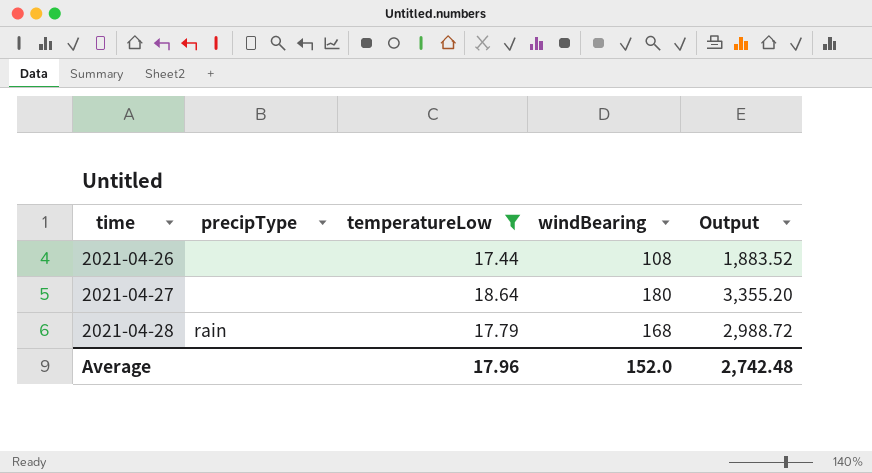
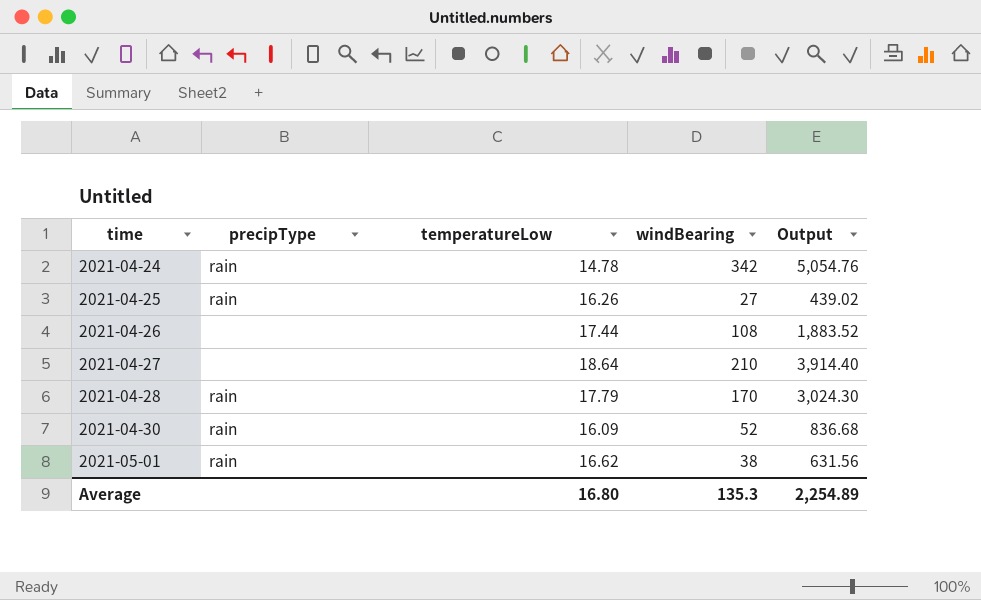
filter: temperatureLow >= 17.44 -> none
2021-04-27 | windBearing: 180 -> 210
2021-04-27 | Output: 3,355.20 -> 3,914.40
2021-04-28 | windBearing: 168 -> 170
2021-04-28 | Output: 2,988.72 -> 3,024.30
Average | temperatureLow: 17.96 -> 16.80
Average | windBearing: 152.0 -> 135.3
Average | Output: 2,742.48 -> 2,254.89

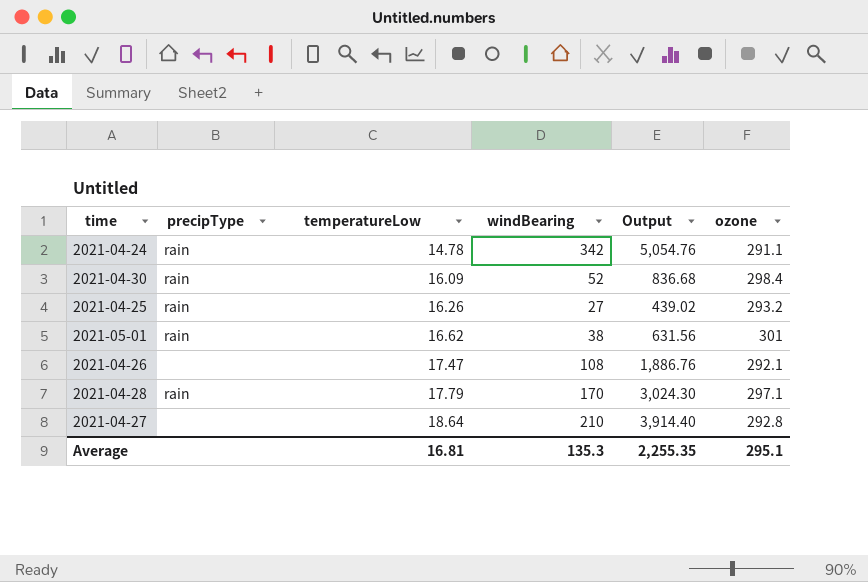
row order: time ascending -> temperatureLow ascending
column ozone | position: none -> 6
2021-04-26 | temperatureLow: 17.44 -> 17.47
2021-04-26 | Output: 1,883.52 -> 1,886.76
Average | temperatureLow: 16.80 -> 16.81
Average | Output: 2,254.89 -> 2,255.35

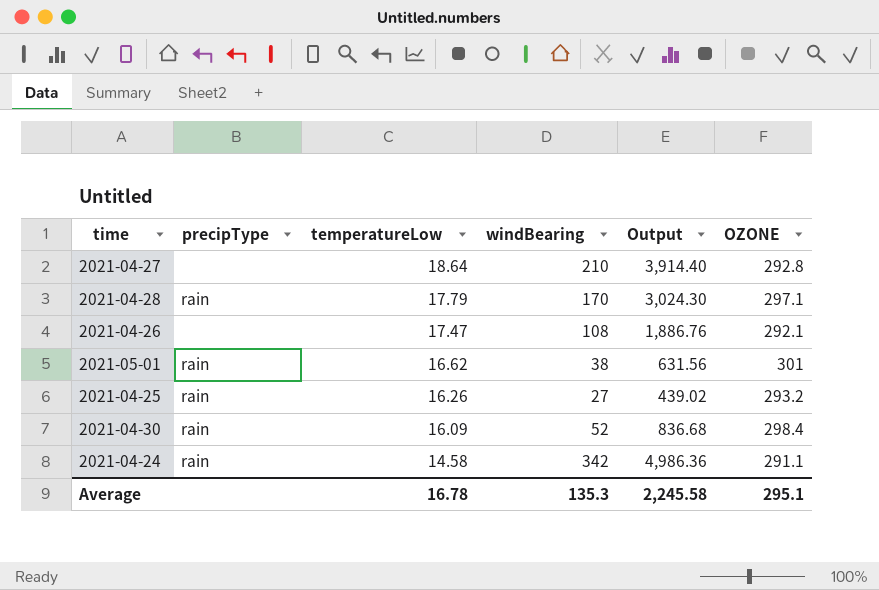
row order: temperatureLow ascending -> temperatureLow descending
column name: ozone -> OZONE
2021-04-24 | temperatureLow: 14.78 -> 14.58
2021-04-24 | Output: 5,054.76 -> 4,986.36
Average | temperatureLow: 16.81 -> 16.78
Average | Output: 2,255.35 -> 2,245.58

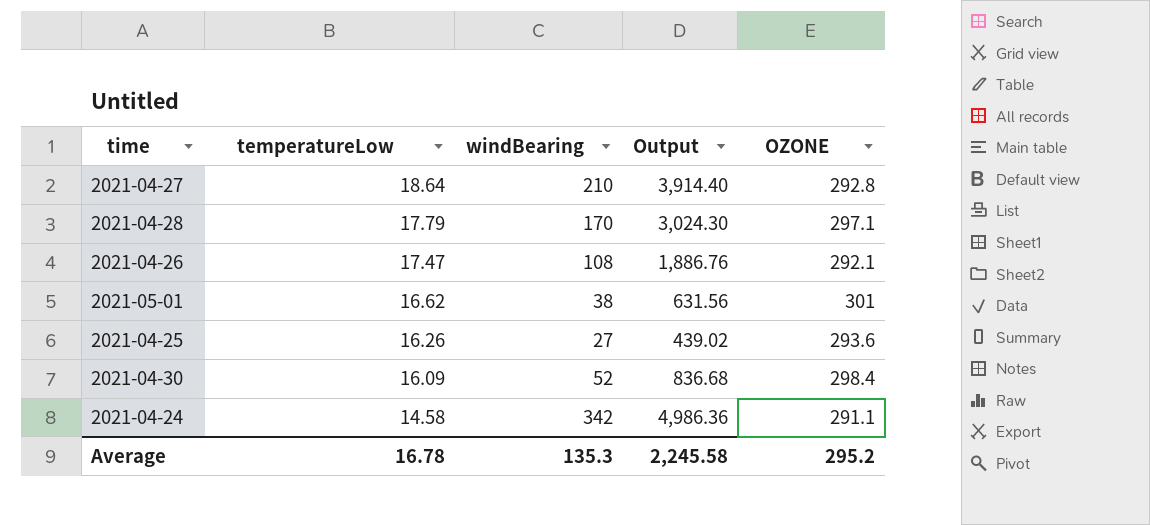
column precipType | position: 2 -> none
2021-04-25 | OZONE: 293.2 -> 293.6
Average | OZONE: 295.1 -> 295.2

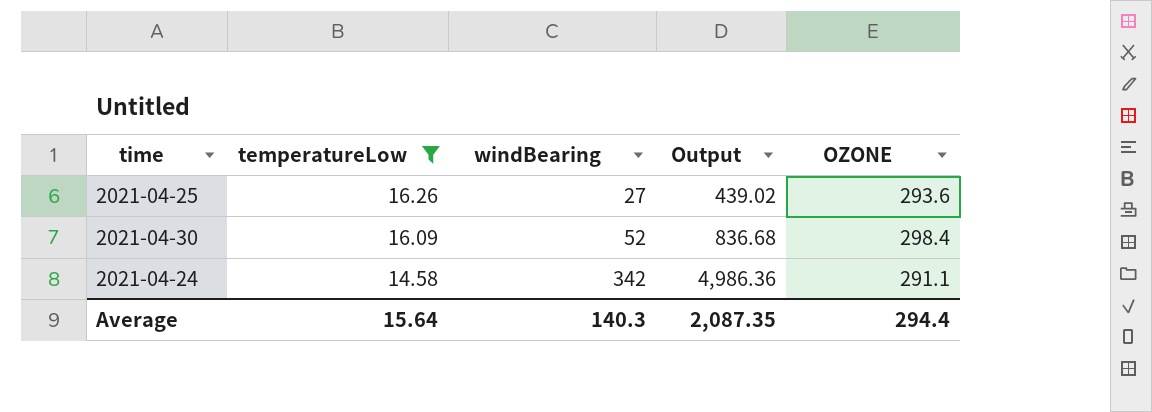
filter: none -> temperatureLow <= 16.26
Average | temperatureLow: 16.78 -> 15.64
Average | windBearing: 135.3 -> 140.3
Average | Output: 2,245.58 -> 2,087.35
Average | OZONE: 295.2 -> 294.4

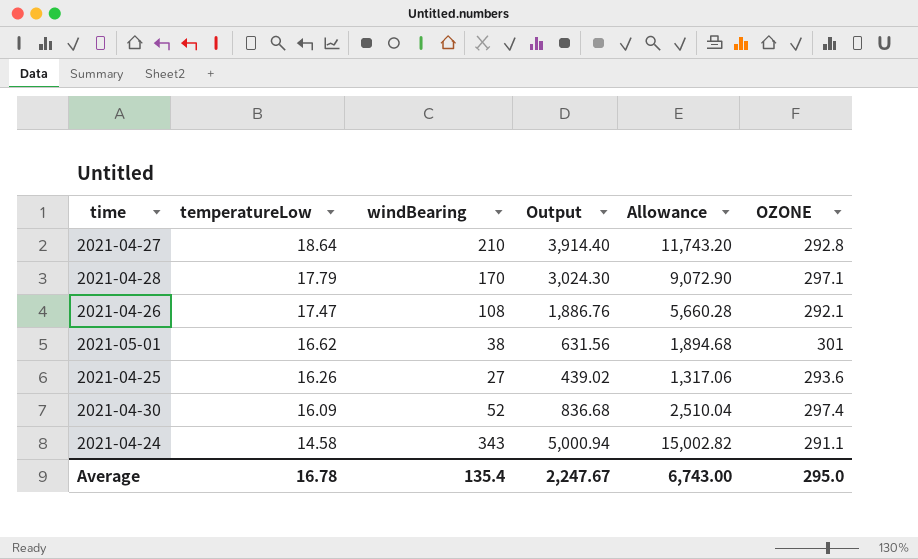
filter: temperatureLow <= 16.26 -> none
column Allowance | formula: none -> [Output] * 3
2021-04-30 | OZONE: 298.4 -> 297.4
2021-04-24 | windBearing: 342 -> 343
2021-04-24 | Output: 4,986.36 -> 5,000.94
Average | temperatureLow: 15.64 -> 16.78
Average | windBearing: 140.3 -> 135.4
Average | Output: 2,087.35 -> 2,247.67
Average | OZONE: 294.4 -> 295.0

